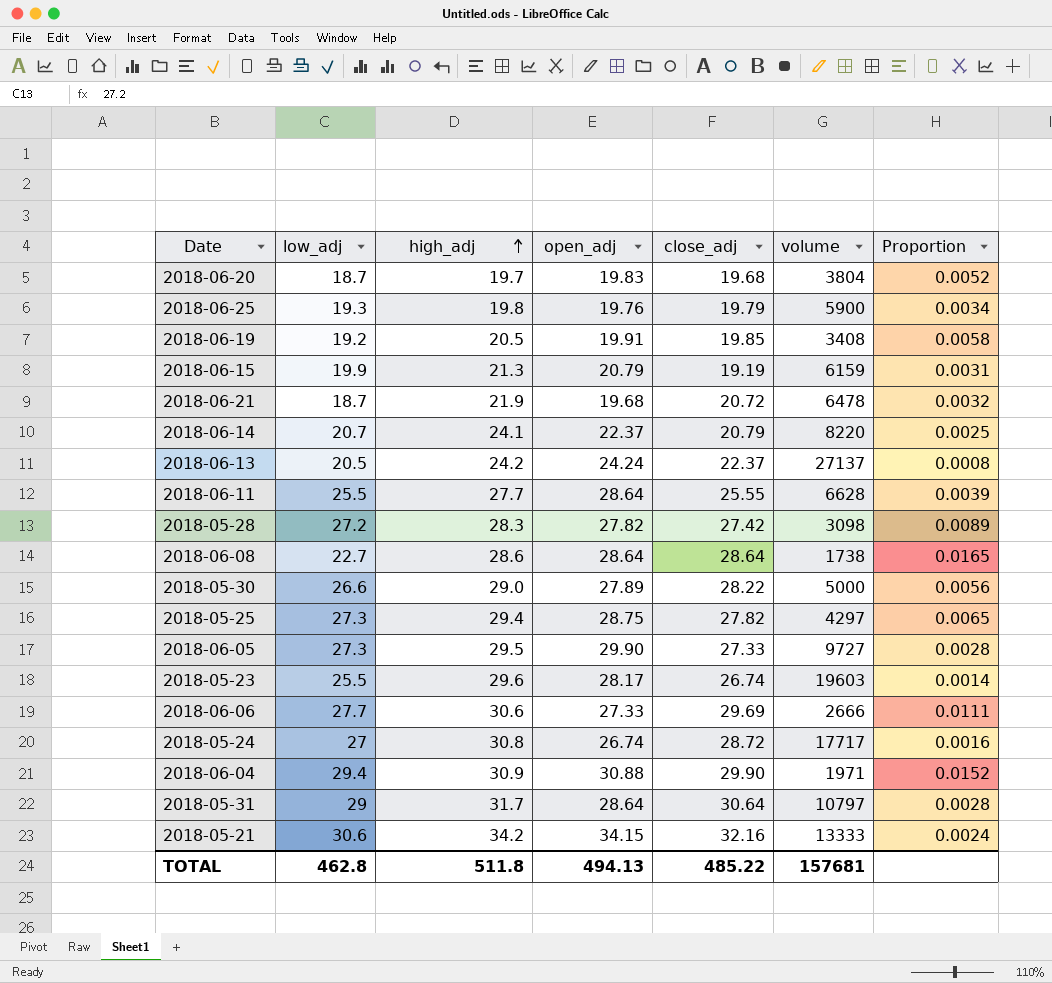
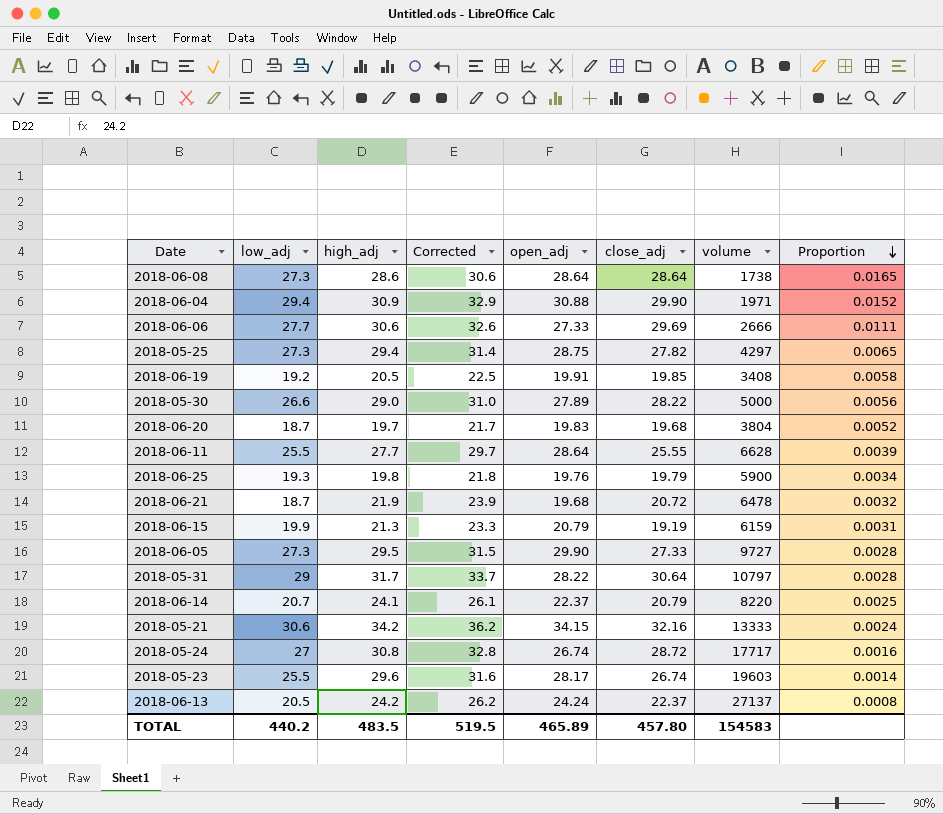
row order: high_adj ascending -> Proportion descending
column Corrected | formula: none -> [high_adj] + 2
row 2018-05-28: 27.2 | 28.3 | 27.82 | 27.42 | 3098 | 0.0089 -> none
2018-06-08 | low_adj: 22.7 -> 27.3
2018-05-31 | open_adj: 28.64 -> 28.22
TOTAL | low_adj: 462.8 -> 440.2
TOTAL | high_adj: 511.8 -> 483.5
TOTAL | open_adj: 494.13 -> 465.89
TOTAL | close_adj: 485.22 -> 457.80
TOTAL | volume: 157681 -> 154583

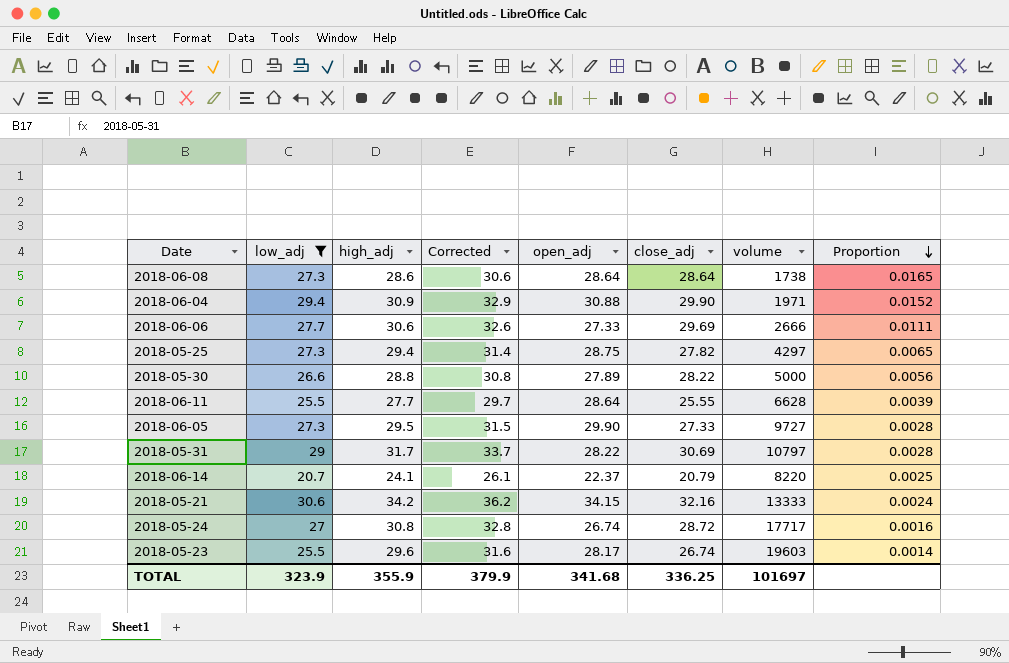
filter: none -> low_adj >= 20.7
2018-05-30 | high_adj: 29.0 -> 28.8
2018-05-30 | Corrected: 31.0 -> 30.8
2018-05-31 | close_adj: 30.64 -> 30.69
TOTAL | low_adj: 440.2 -> 323.9
TOTAL | high_adj: 483.5 -> 355.9
TOTAL | Corrected: 519.5 -> 379.9
TOTAL | open_adj: 465.89 -> 341.68
TOTAL | close_adj: 457.80 -> 336.25
TOTAL | volume: 154583 -> 101697

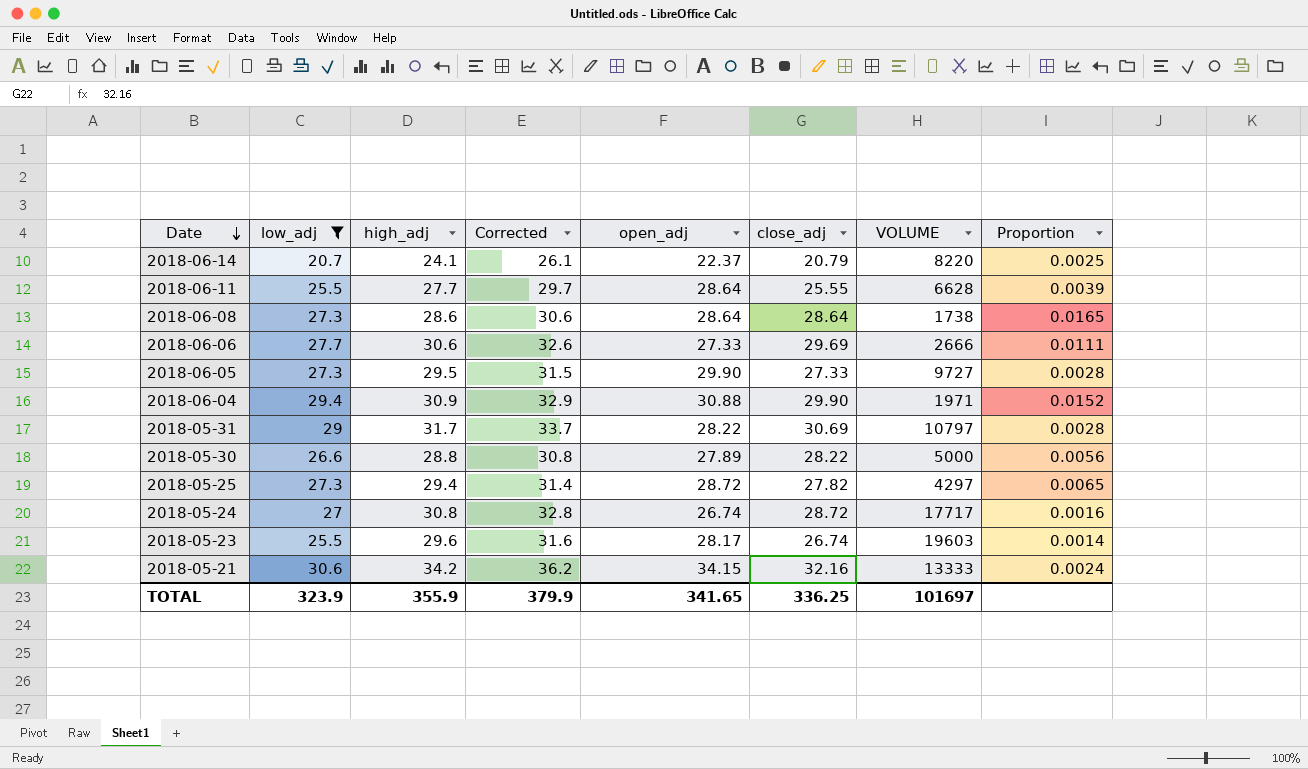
row order: Proportion descending -> Date descending
column name: volume -> VOLUME
2018-05-25 | open_adj: 28.75 -> 28.72
TOTAL | open_adj: 341.68 -> 341.65

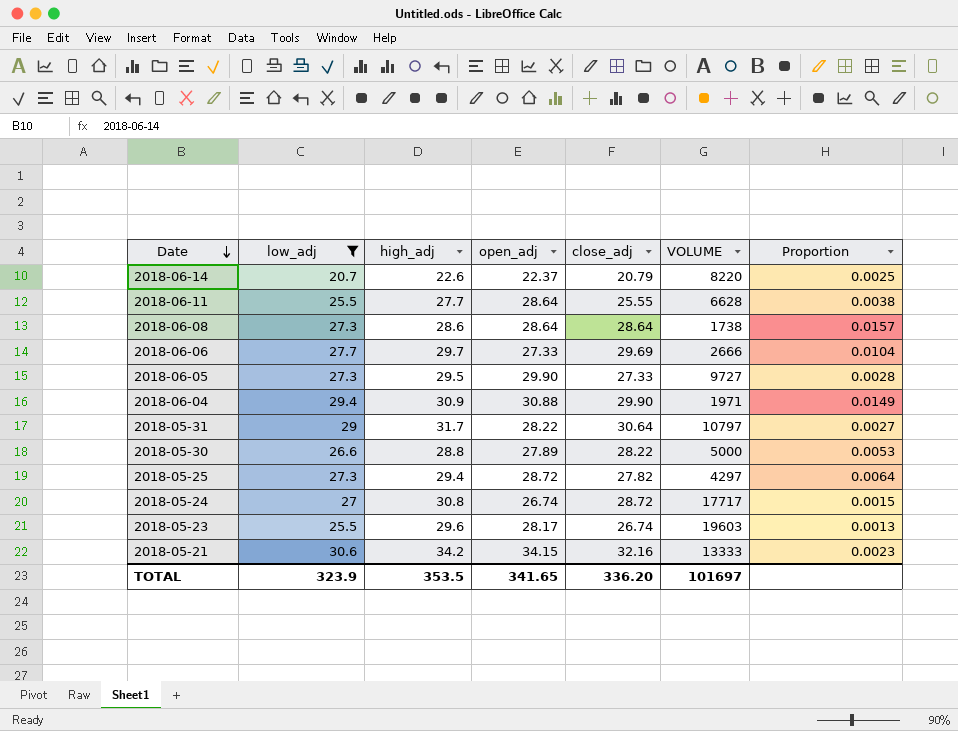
column Corrected | formula: [high_adj] + 2 -> none
column Proportion | formula: [close_adj] / [VOLUME] -> [low_adj] / [VOLUME]
2018-06-14 | high_adj: 24.1 -> 22.6
2018-06-06 | high_adj: 30.6 -> 29.7
2018-05-31 | close_adj: 30.69 -> 30.64
TOTAL | high_adj: 355.9 -> 353.5
TOTAL | close_adj: 336.25 -> 336.20

